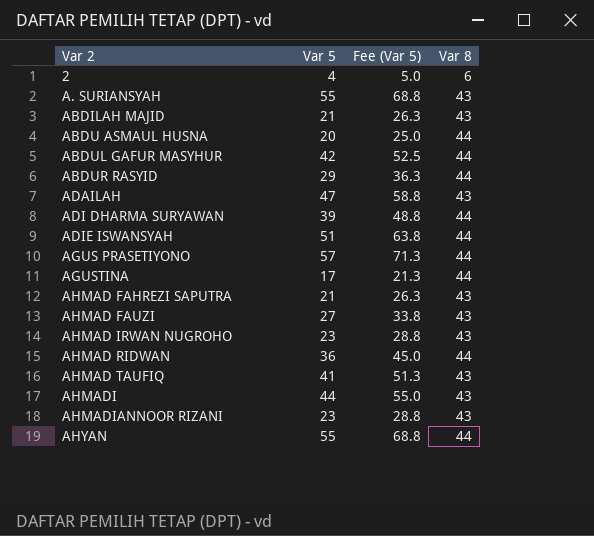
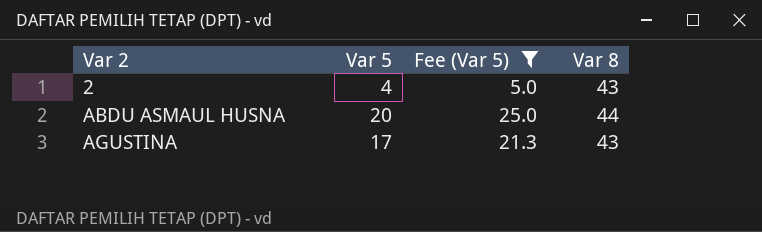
filter: none -> Fee (Var 5) <= 25.0
2 | Var 8: 6 -> 43
AGUSTINA | Var 8: 44 -> 43

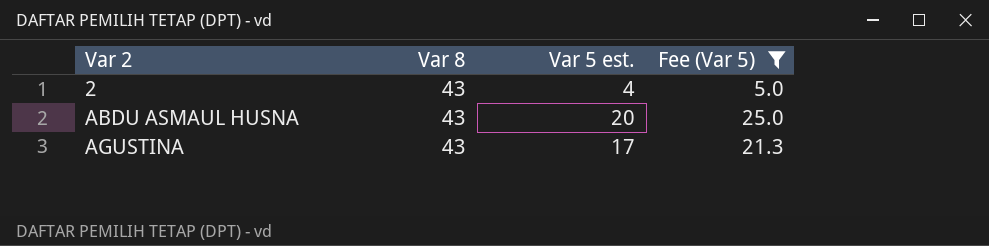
column Var 8 | position: 4 -> 2
column name: Var 5 -> Var 5 est.
ABDU ASMAUL HUSNA | Var 8: 44 -> 43

